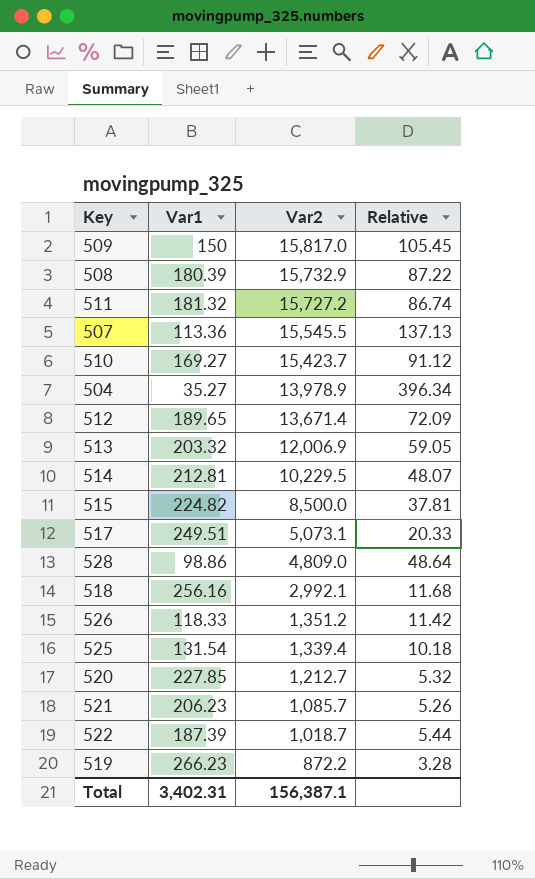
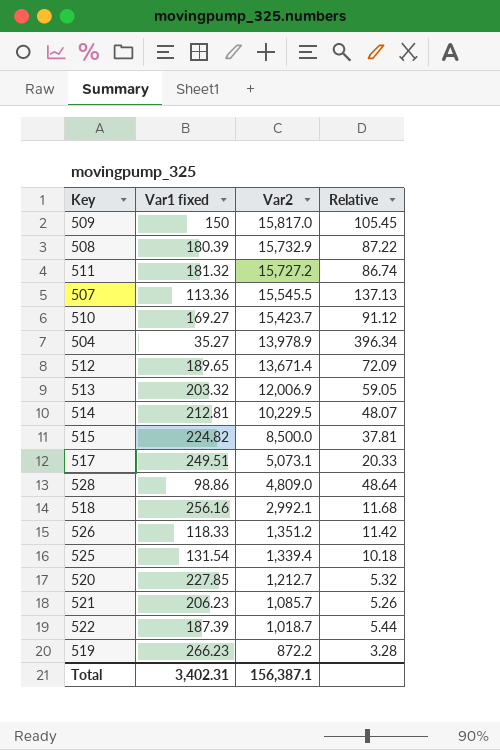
column name: Var1 -> Var1 fixed

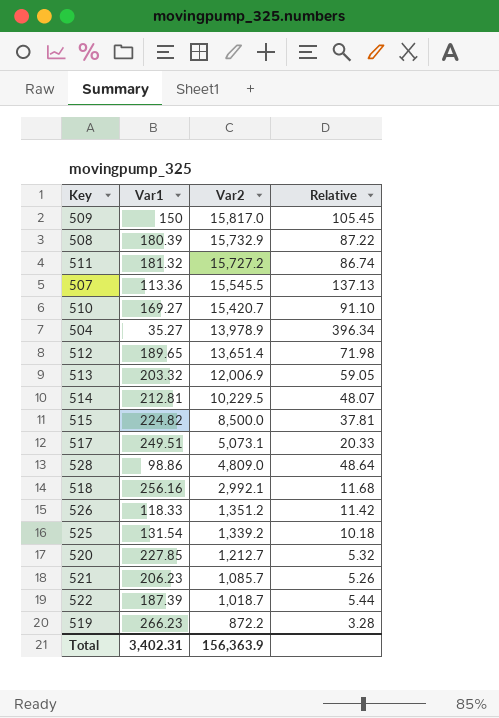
column name: Var1 fixed -> Var1
510 | Var2: 15,423.7 -> 15,420.7
510 | Relative: 91.12 -> 91.10
512 | Var2: 13,671.4 -> 13,651.4
512 | Relative: 72.09 -> 71.98
525 | Var2: 1,339.4 -> 1,339.2
Total | Var2: 156,387.1 -> 156,363.9

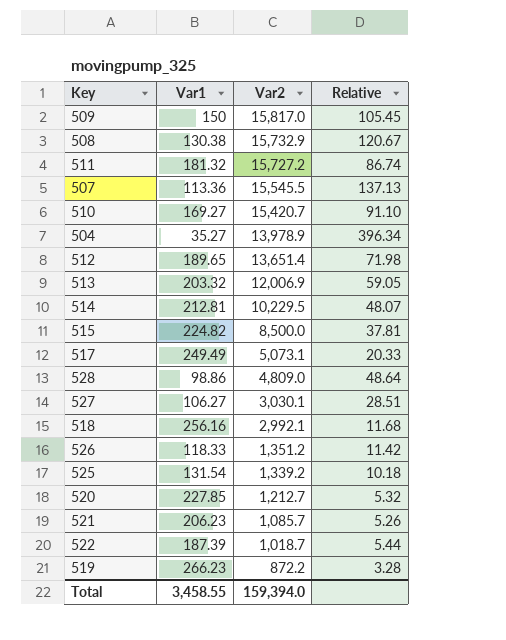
508 | Var1: 180.39 -> 130.38
508 | Relative: 87.22 -> 120.67
517 | Var1: 249.51 -> 249.49
row 527: none -> 106.27 | 3,030.1 | 28.51
Total | Var1: 3,402.31 -> 3,458.55
Total | Var2: 156,363.9 -> 159,394.0

